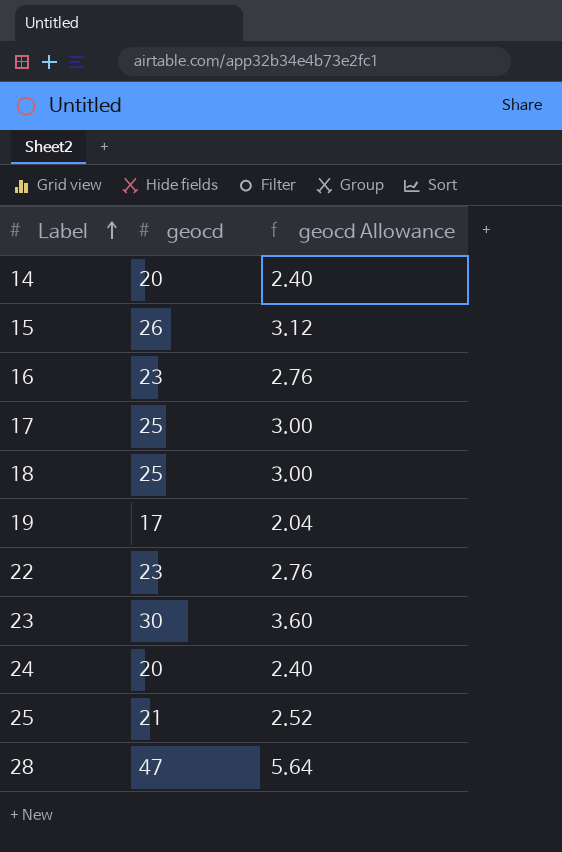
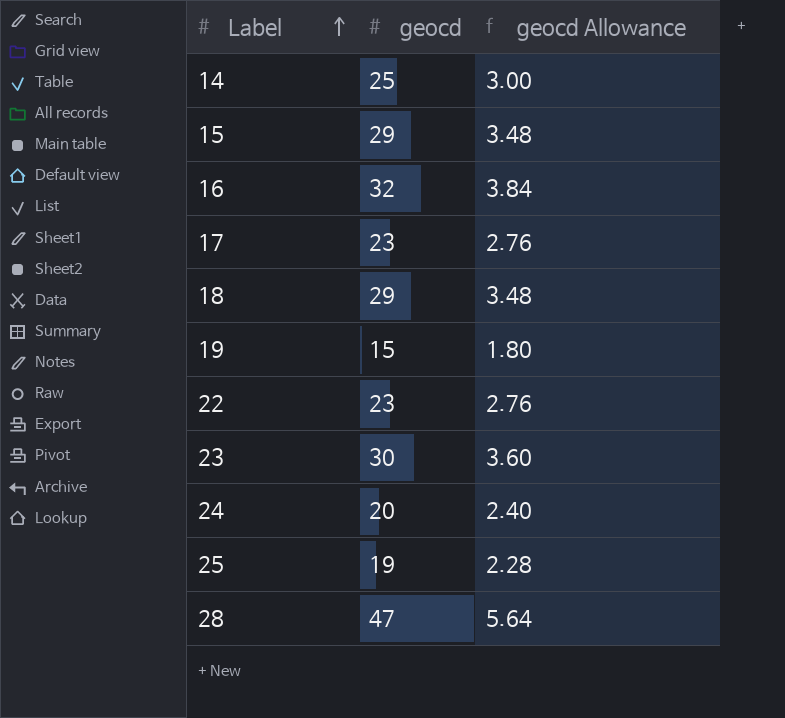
14 | geocd: 20 -> 25
14 | geocd Allowance: 2.40 -> 3.00
15 | geocd: 26 -> 29
15 | geocd Allowance: 3.12 -> 3.48
16 | geocd: 23 -> 32
16 | geocd Allowance: 2.76 -> 3.84
17 | geocd: 25 -> 23
17 | geocd Allowance: 3.00 -> 2.76
18 | geocd: 25 -> 29
18 | geocd Allowance: 3.00 -> 3.48
19 | geocd: 17 -> 15
19 | geocd Allowance: 2.04 -> 1.80
25 | geocd: 21 -> 19
25 | geocd Allowance: 2.52 -> 2.28

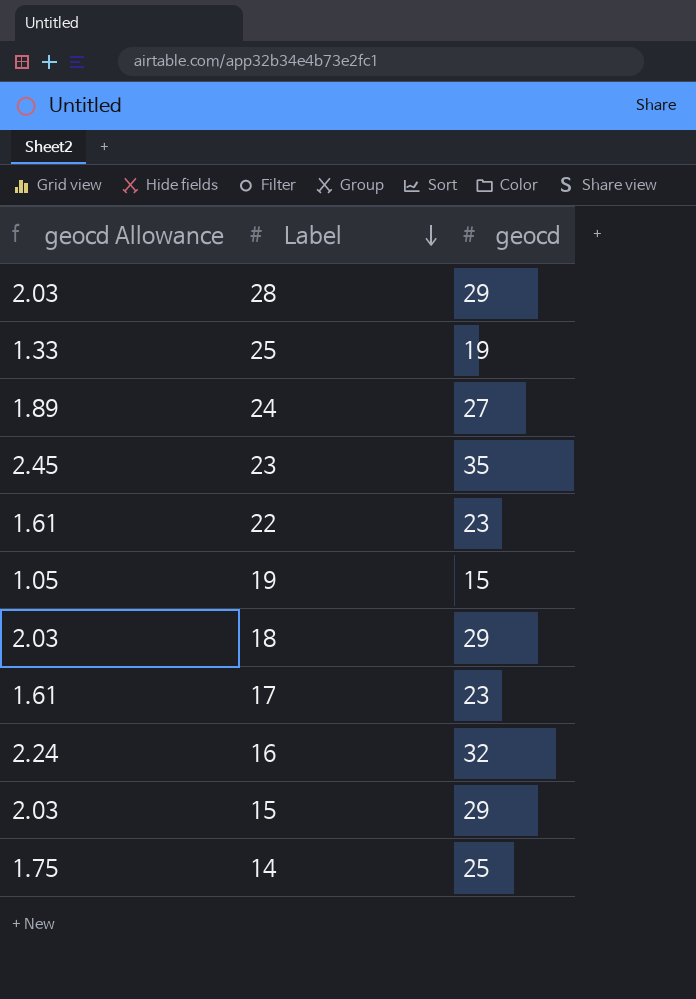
row order: Label ascending -> Label descending
column geocd Allowance | formula: [geocd] * 0.12 -> [geocd] * 0.07
column geocd Allowance | position: 3 -> 1
28 | geocd: 47 -> 29
24 | geocd: 20 -> 27
23 | geocd: 30 -> 35

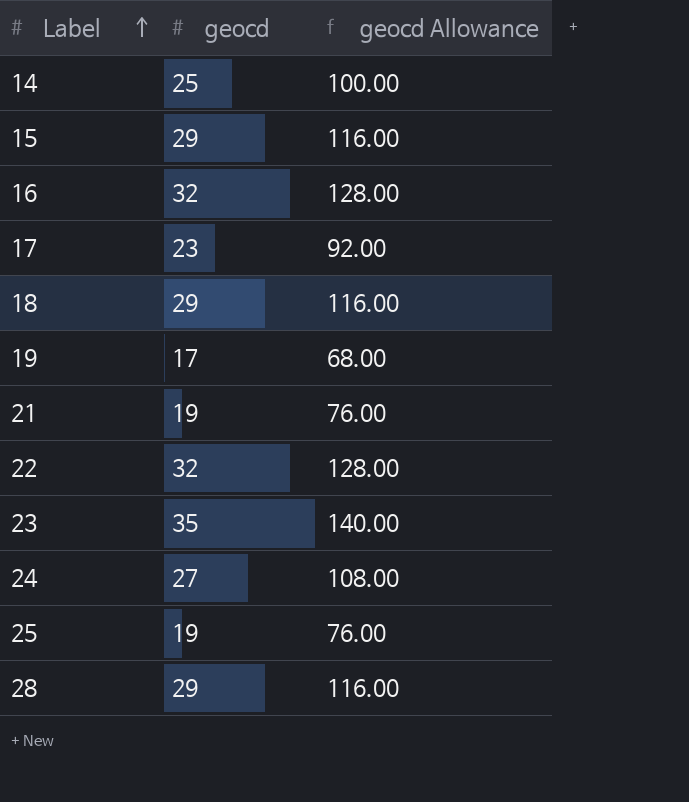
row order: Label descending -> Label ascending
column geocd Allowance | formula: [geocd] * 0.07 -> [geocd] * 4
column geocd Allowance | position: 1 -> 3
19 | geocd: 15 -> 17
row 21: none -> 19 | 76.00
22 | geocd: 23 -> 32

